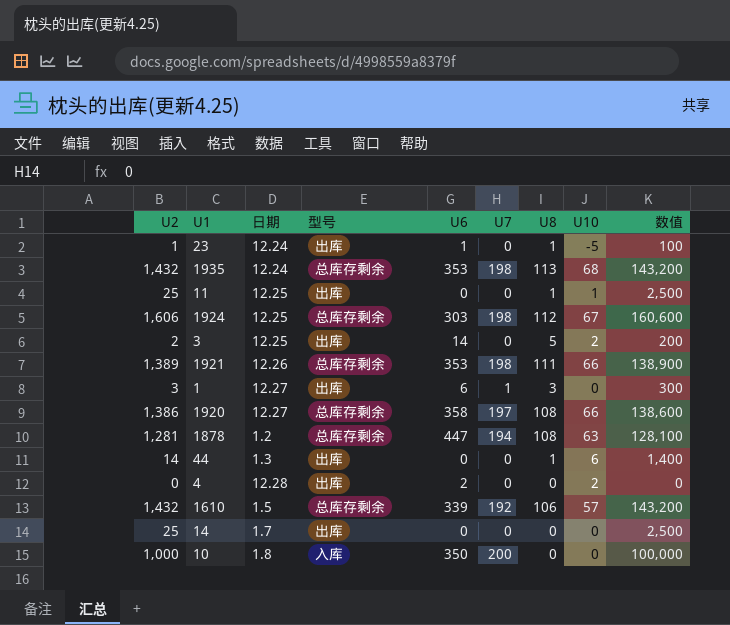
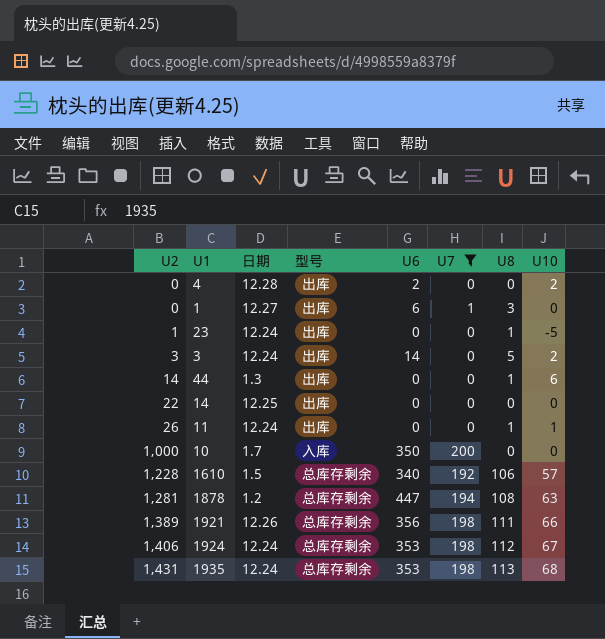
filter: none -> U7 != 197
row order: none -> U2 ascending
column 数值 | formula: [U2] * 100 -> none
1 | U2: 3 -> 0
23 | U6: 1 -> 0
3 | U2: 2 -> 3
3 | 日期: 12.25 -> 12.24
14 | U2: 25 -> 22
14 | 日期: 1.7 -> 12.25
11 | U2: 25 -> 26
11 | 日期: 12.25 -> 12.24
10 | 日期: 1.8 -> 1.7
1610 | U2: 1,432 -> 1,228
1610 | U6: 339 -> 340
1921 | U6: 353 -> 356
1924 | U2: 1,606 -> 1,406
1924 | 日期: 12.25 -> 12.24
1924 | U6: 303 -> 353
1935 | U2: 1,432 -> 1,431

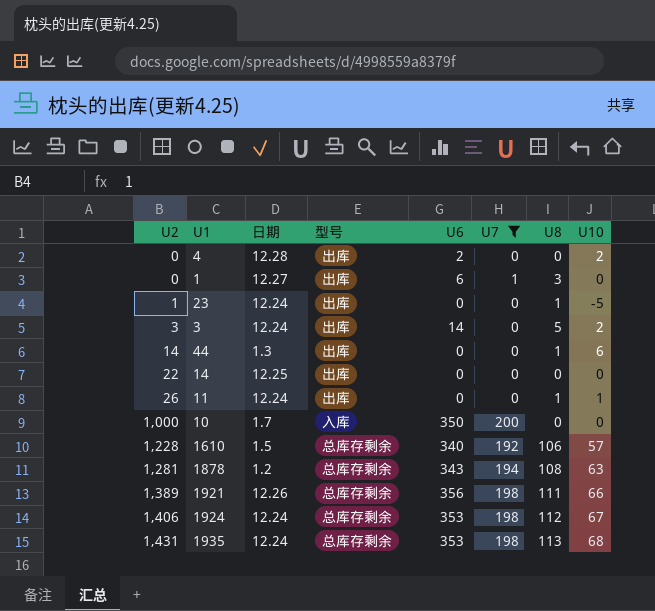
1878 | U6: 447 -> 343

